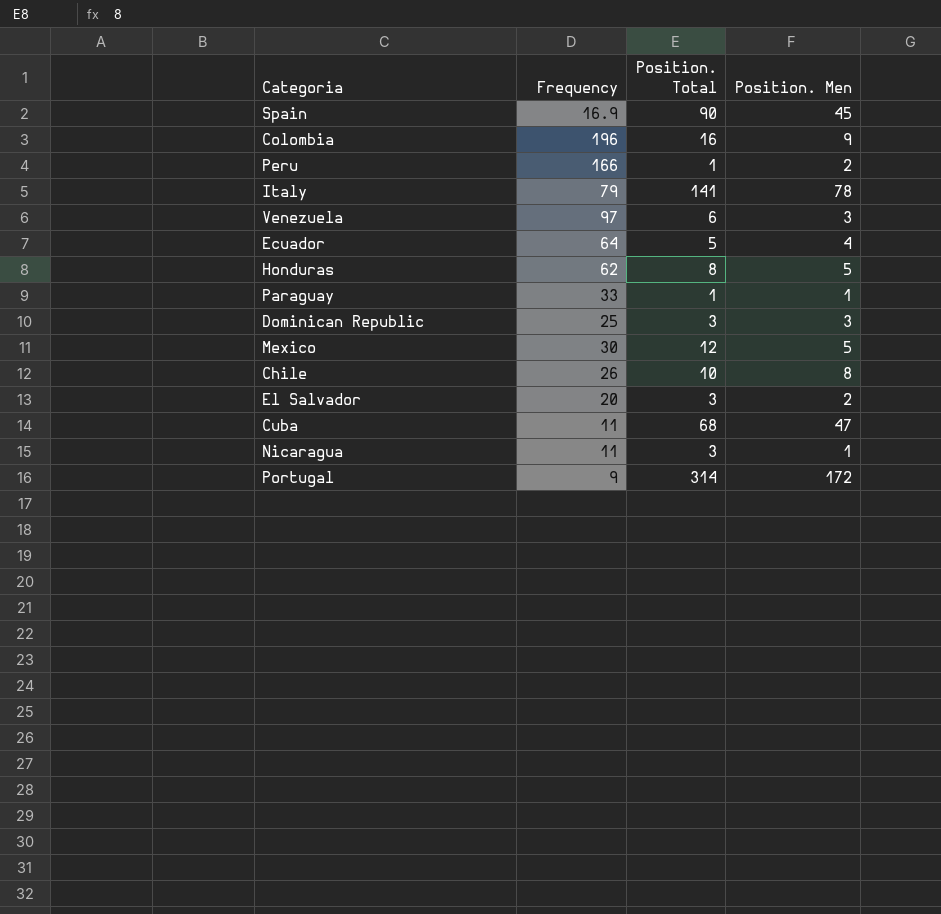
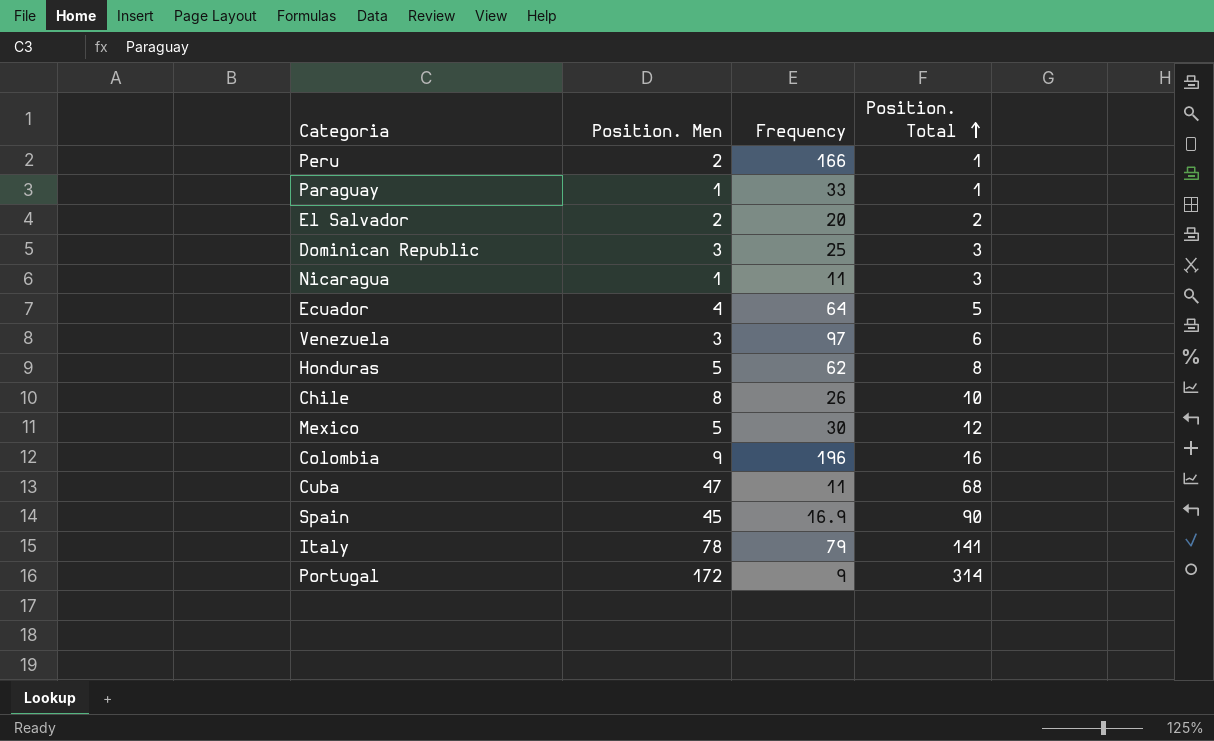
row order: none -> Position. Total ascending
column Position. Men | position: 4 -> 2
El Salvador | Position. Total: 3 -> 2

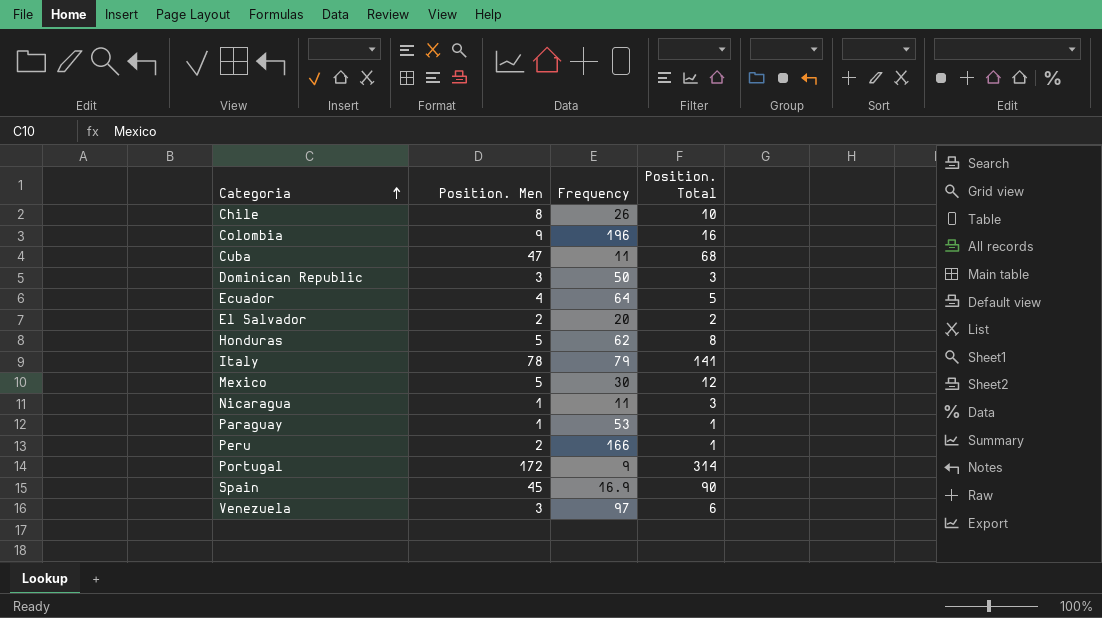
row order: Position. Total ascending -> Categoria ascending
Dominican Republic | Frequency: 25 -> 50
Paraguay | Frequency: 33 -> 53

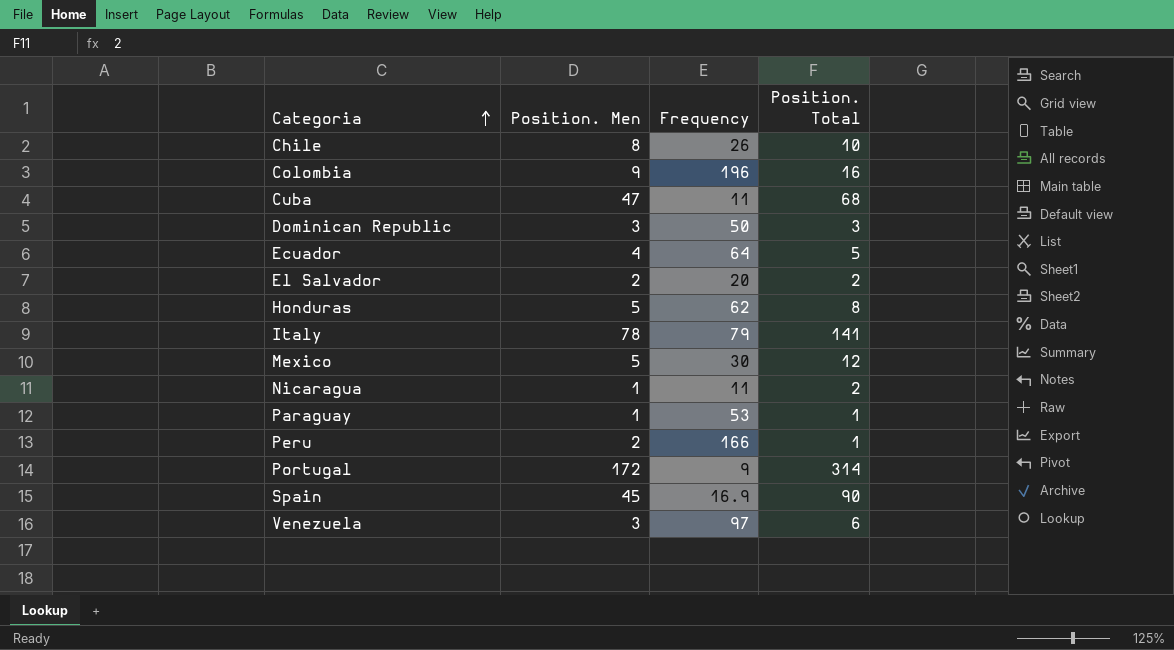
Nicaragua | Position. Total: 3 -> 2

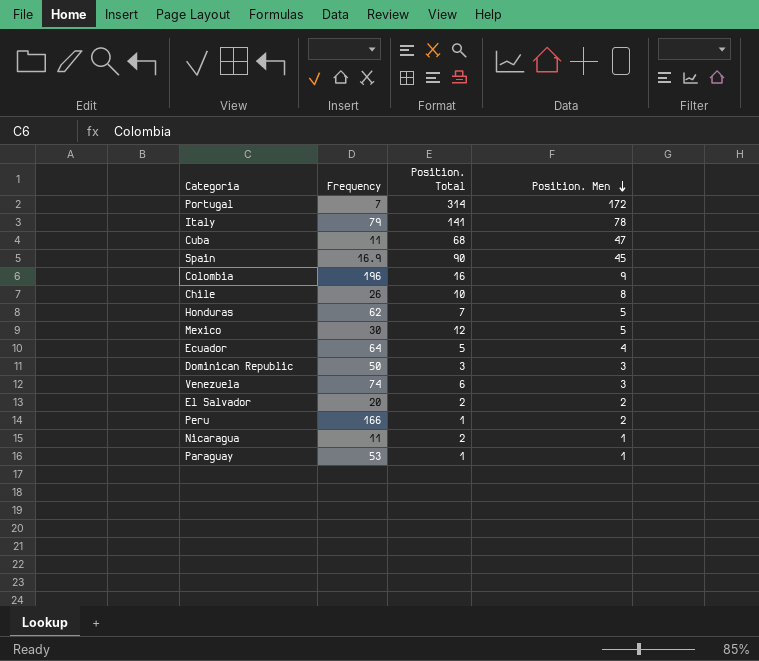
row order: Categoria ascending -> Position. Men descending
column Position. Men | position: 2 -> 4
Portugal | Frequency: 9 -> 7
Honduras | Position. Total: 8 -> 7
Venezuela | Frequency: 97 -> 74

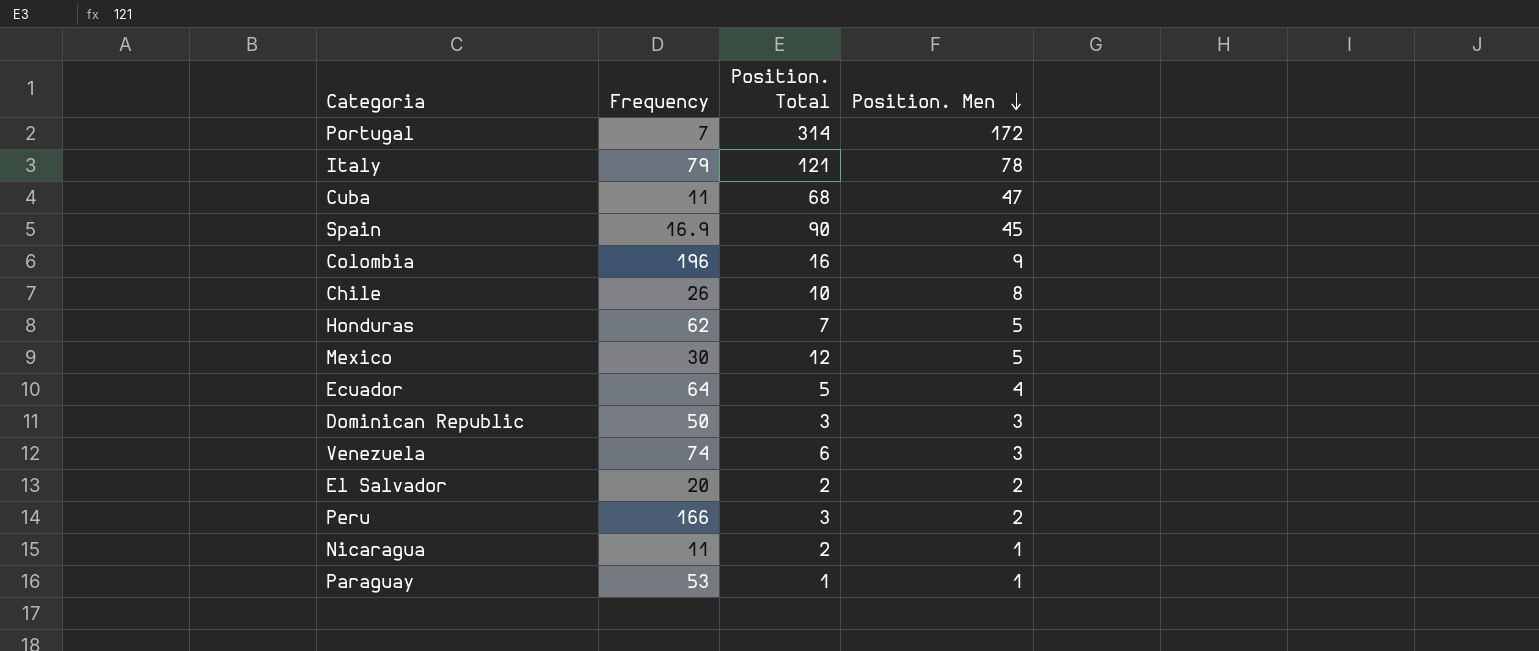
Italy | Position. Total: 141 -> 121
Peru | Position. Total: 1 -> 3

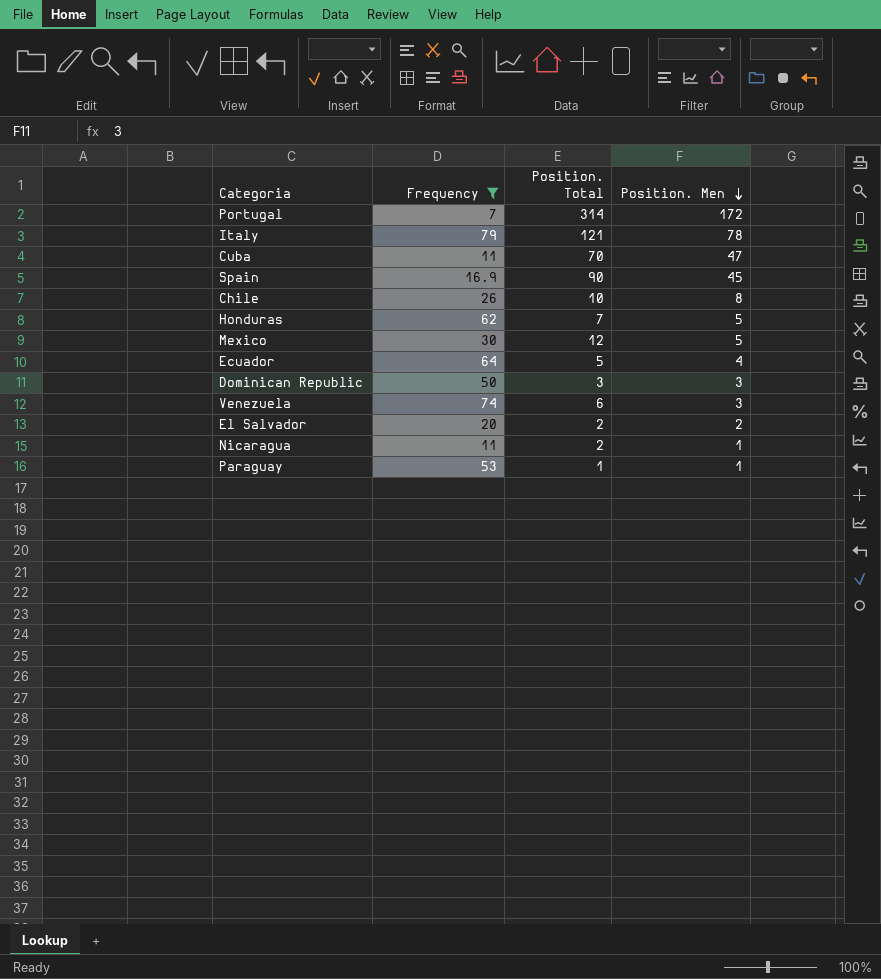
filter: none -> Frequency <= 79
Cuba | Position. Total: 68 -> 70

